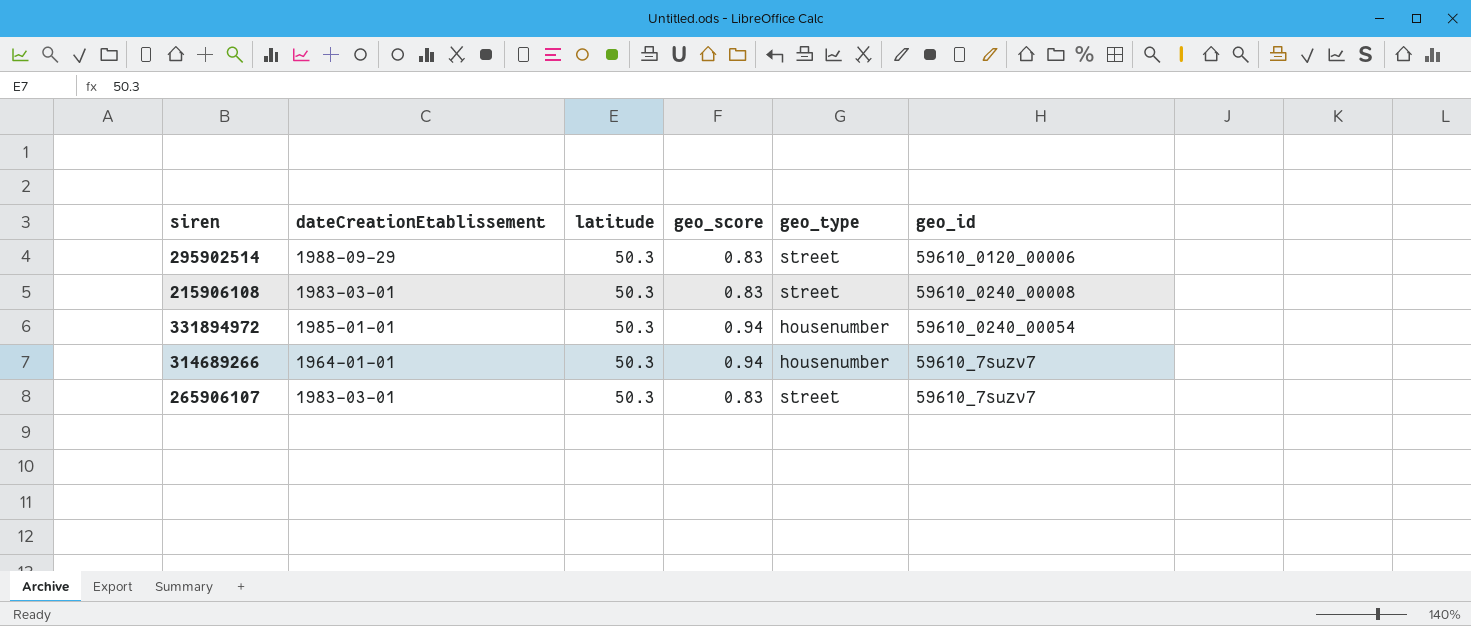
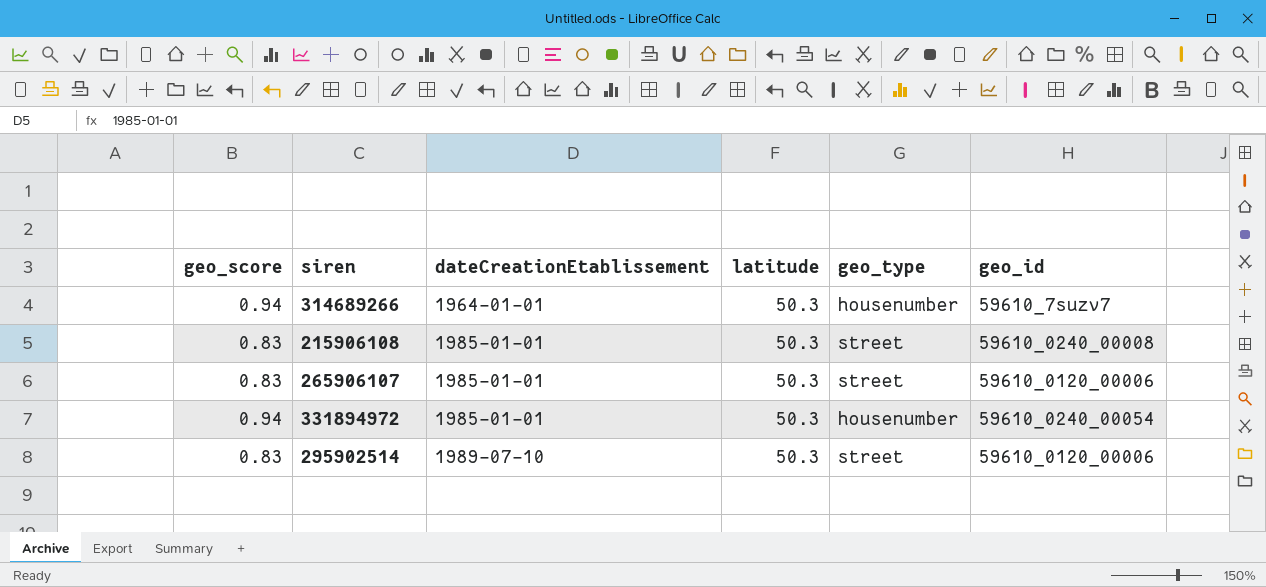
row order: none -> dateCreationEtablissement ascending
column geo_score | position: 4 -> 1
215906108 | dateCreationEtablissement: 1983-03-01 -> 1985-01-01
265906107 | dateCreationEtablissement: 1983-03-01 -> 1985-01-01
265906107 | geo_id: 59610_7suzv7 -> 59610_0120_00006
295902514 | dateCreationEtablissement: 1988-09-29 -> 1989-07-10

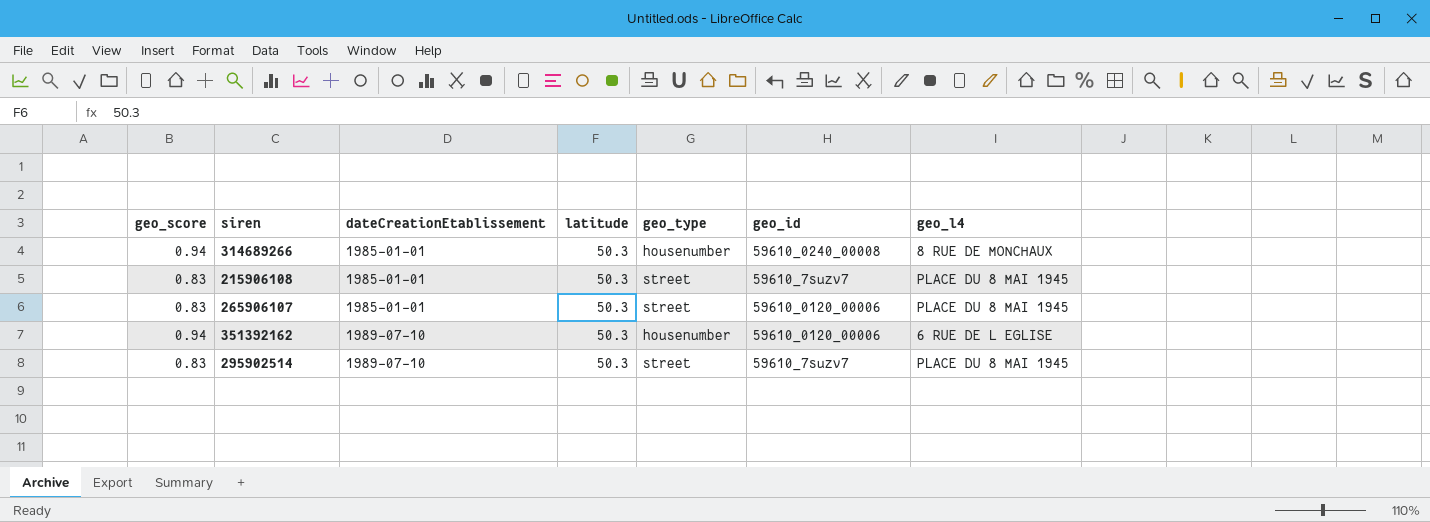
column geo_l4 | position: none -> 7
row 331894972: 0.94 | 1985-01-01 | 50.3 | housenumber | 59610_0240_00054 -> none
314689266 | dateCreationEtablissement: 1964-01-01 -> 1985-01-01
314689266 | geo_id: 59610_7suzv7 -> 59610_0240_00008
215906108 | geo_id: 59610_0240_00008 -> 59610_7suzv7
row 351392162: none -> 0.94 | 1989-07-10 | 50.3 | housenumber | 59610_0120_00006 | 6 RUE DE L EGLISE
295902514 | geo_id: 59610_0120_00006 -> 59610_7suzv7

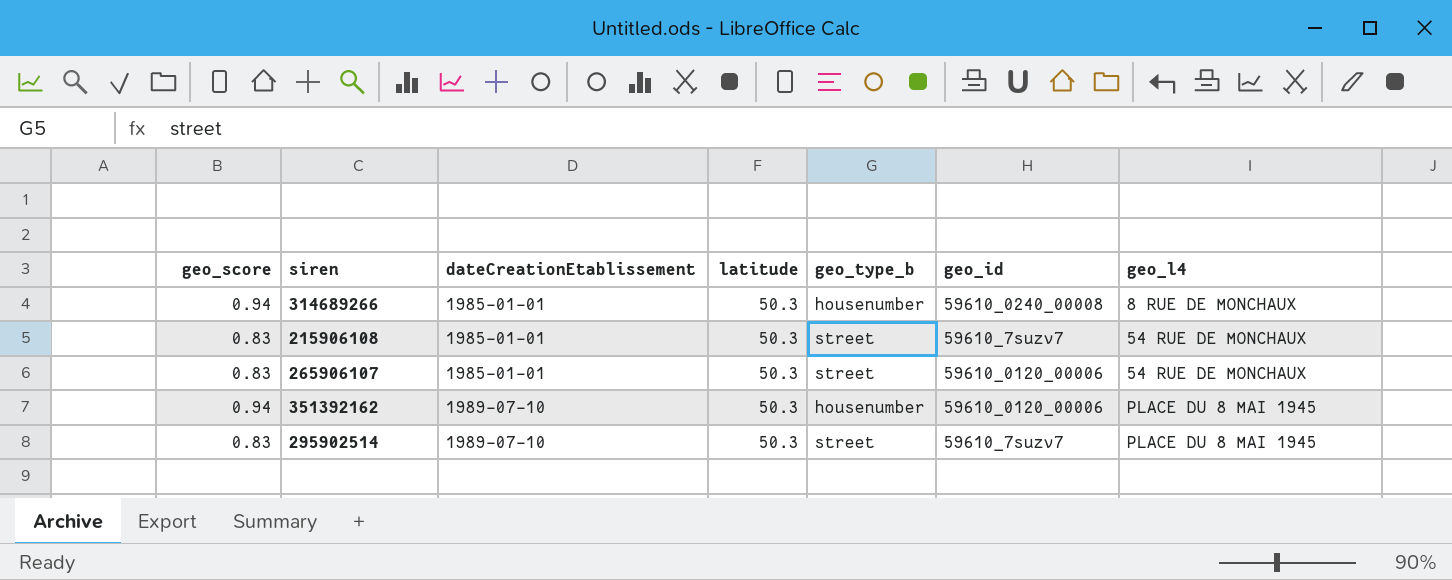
column name: geo_type -> geo_type_b
215906108 | geo_l4: PLACE DU 8 MAI 1945 -> 54 RUE DE MONCHAUX
265906107 | geo_l4: PLACE DU 8 MAI 1945 -> 54 RUE DE MONCHAUX
351392162 | geo_l4: 6 RUE DE L EGLISE -> PLACE DU 8 MAI 1945

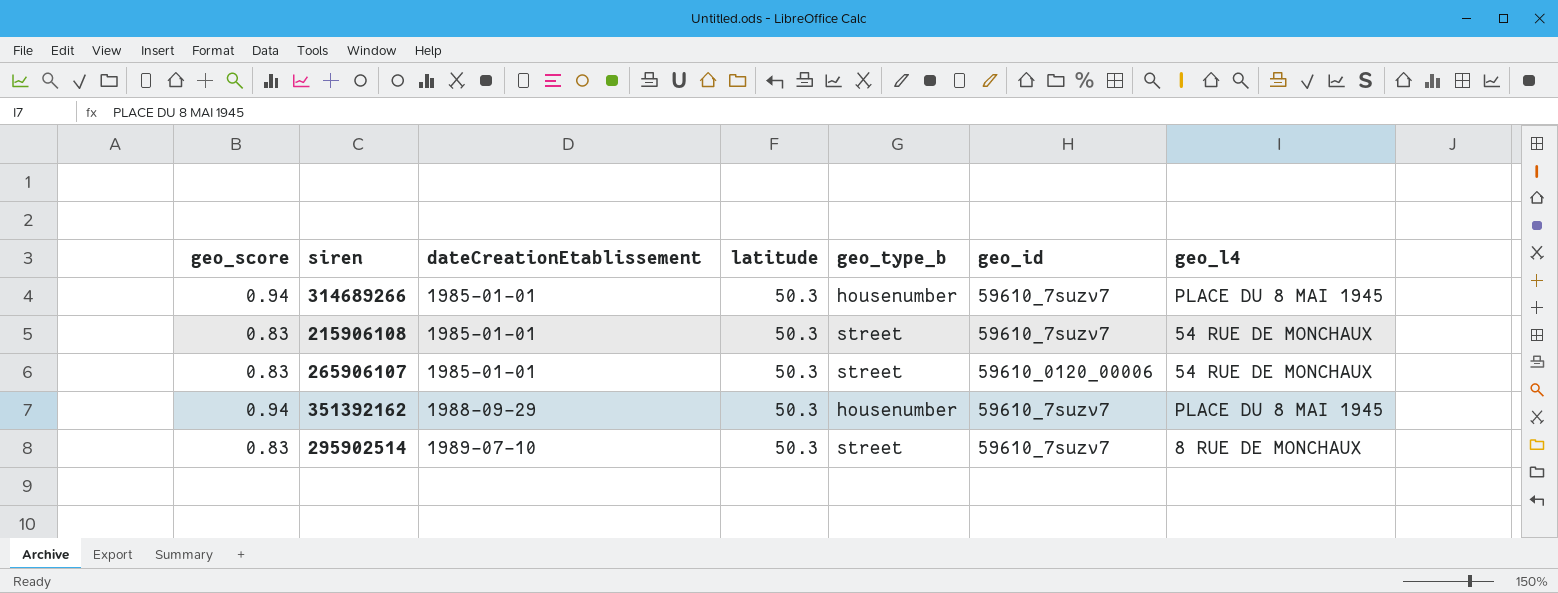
314689266 | geo_id: 59610_0240_00008 -> 59610_7suzv7
314689266 | geo_l4: 8 RUE DE MONCHAUX -> PLACE DU 8 MAI 1945
351392162 | dateCreationEtablissement: 1989-07-10 -> 1988-09-29
351392162 | geo_id: 59610_0120_00006 -> 59610_7suzv7
295902514 | geo_l4: PLACE DU 8 MAI 1945 -> 8 RUE DE MONCHAUX

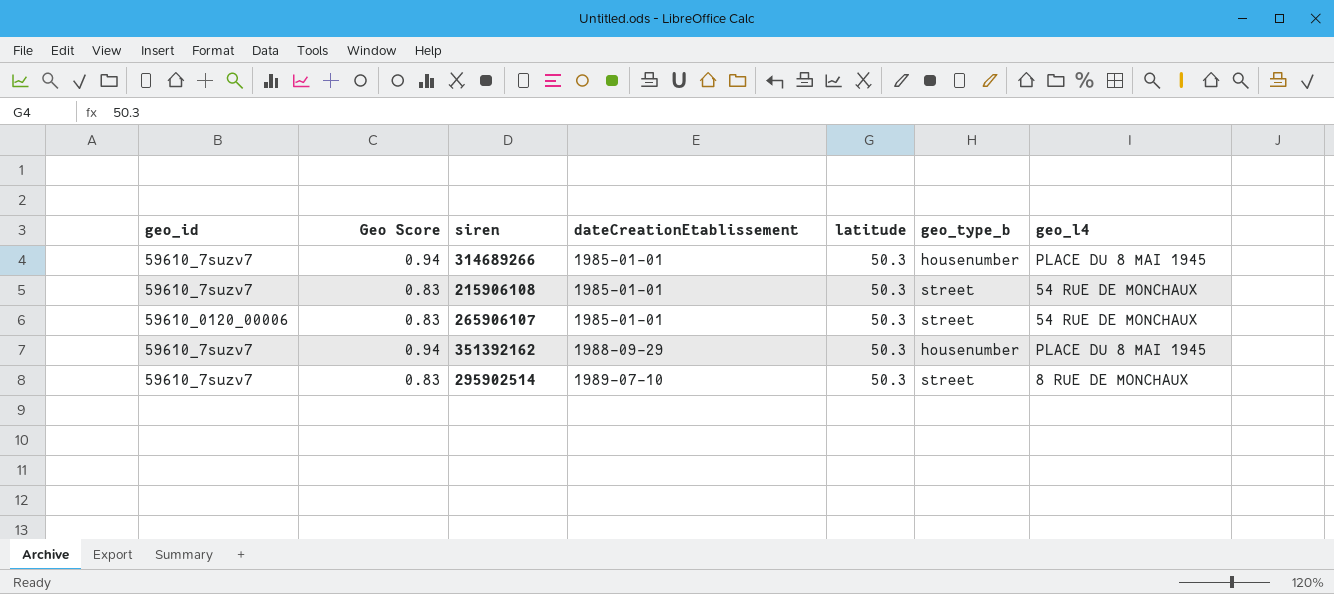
column geo_id | position: 6 -> 1
column name: geo_score -> Geo Score

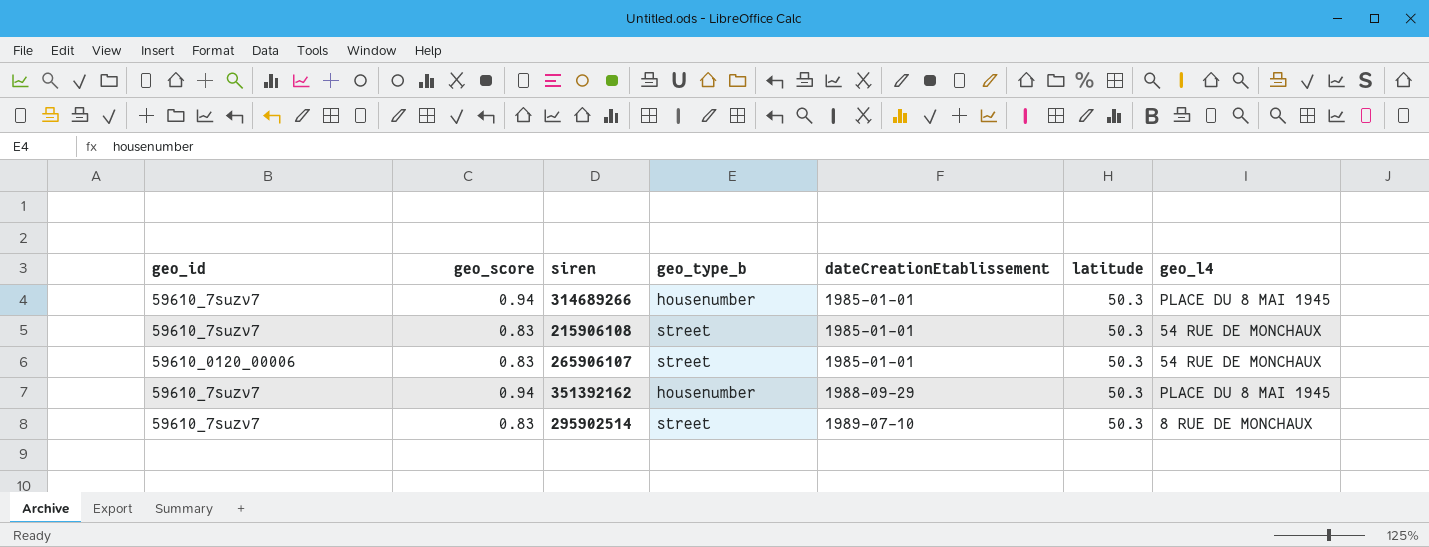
column name: Geo Score -> geo_score
column geo_type_b | position: 6 -> 4

